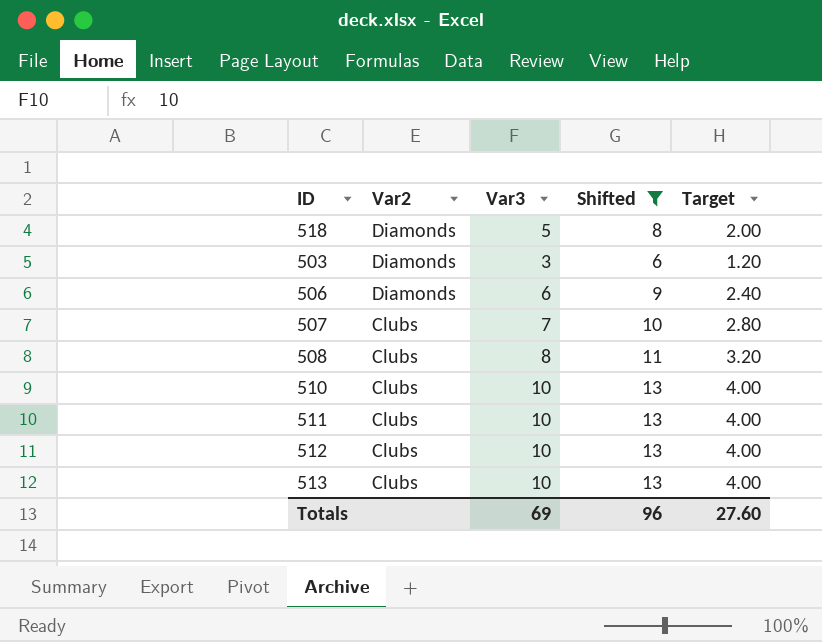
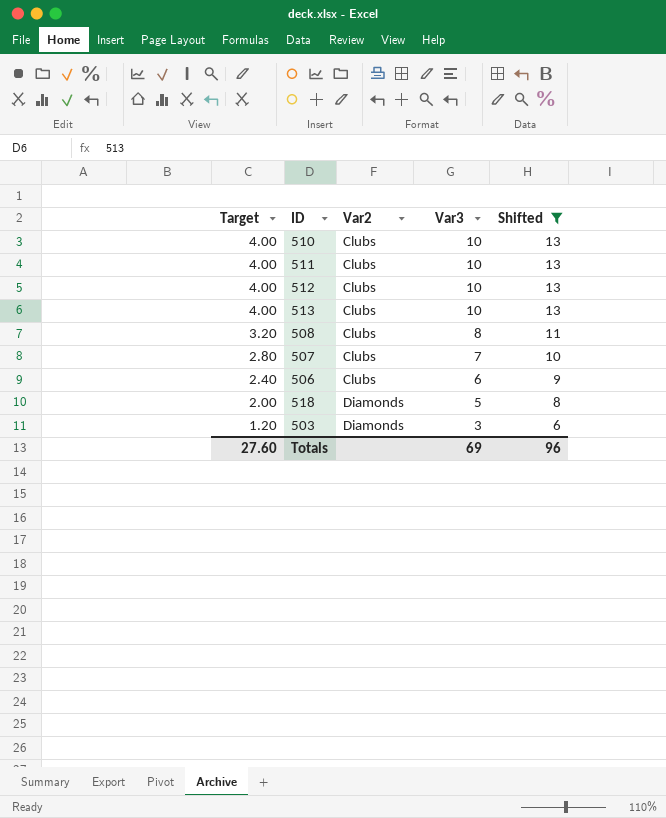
row order: Var2 descending -> Target descending
column Target | position: 5 -> 1
506 | Var2: Diamonds -> Clubs

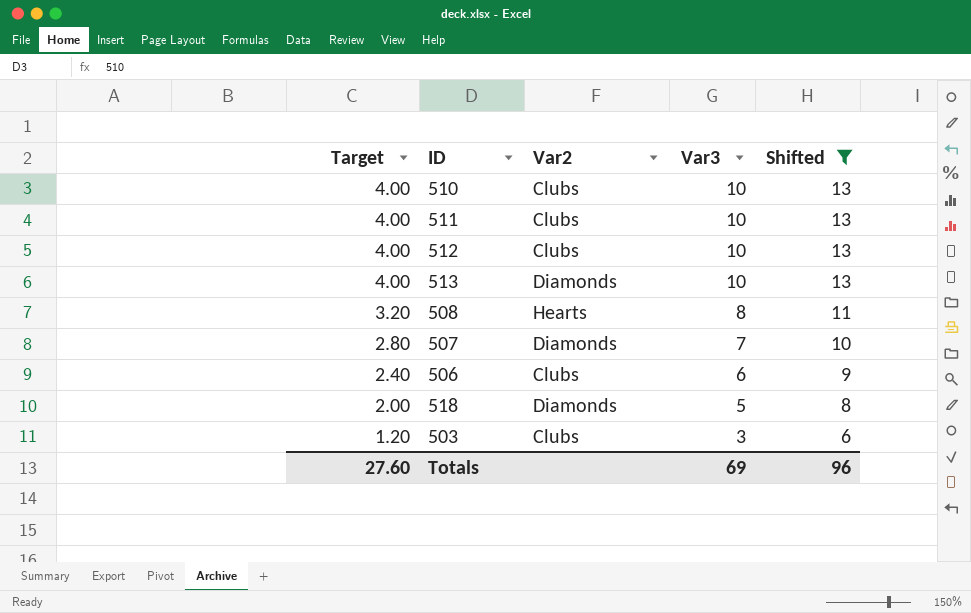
513 | Var2: Clubs -> Diamonds
508 | Var2: Clubs -> Hearts
507 | Var2: Clubs -> Diamonds
503 | Var2: Diamonds -> Clubs

